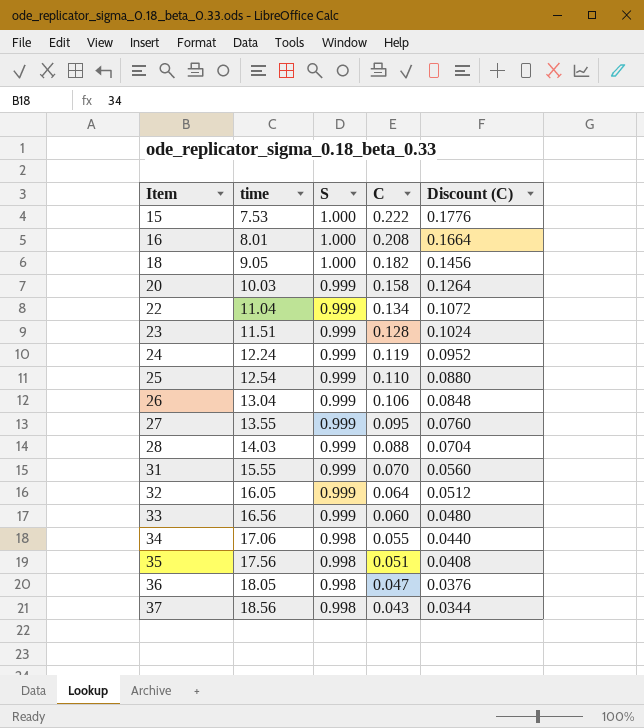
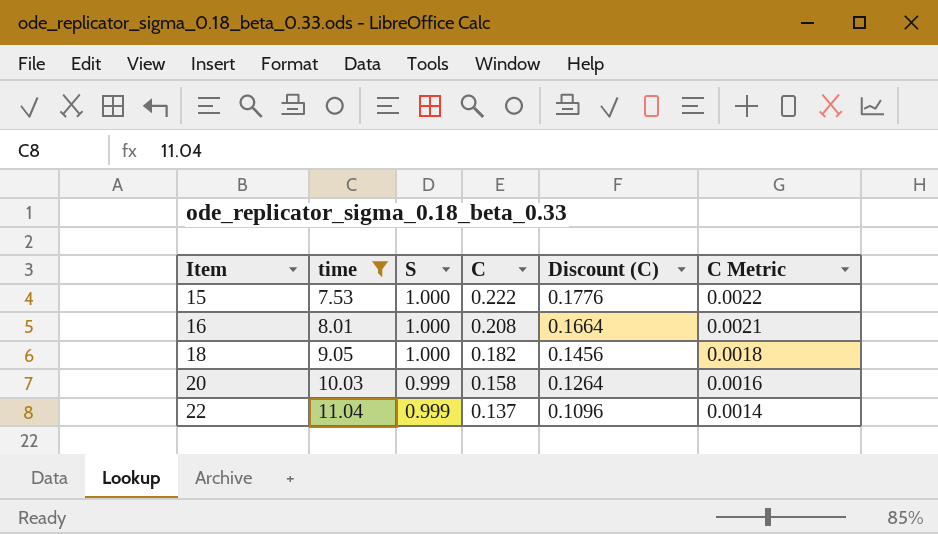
filter: none -> time <= 11.04
column C Metric | formula: none -> [C] * 0.01
22 | C: 0.134 -> 0.137
22 | Discount (C): 0.1072 -> 0.1096

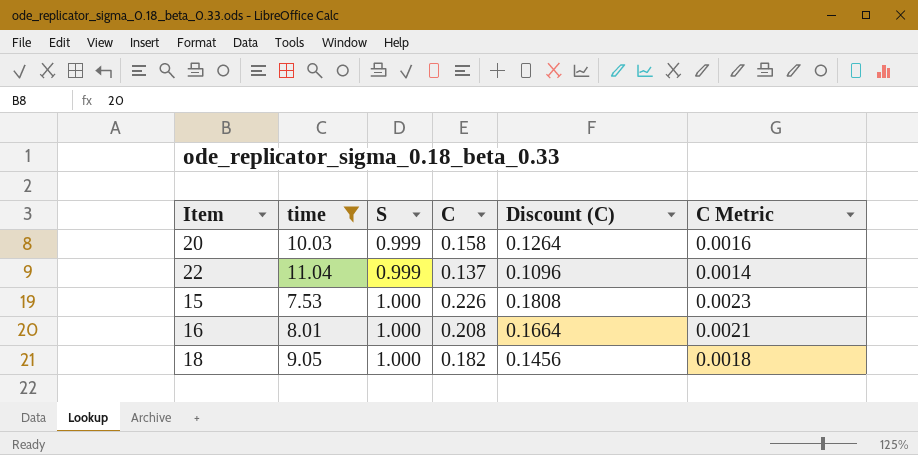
row order: Item ascending -> S ascending
15 | C: 0.222 -> 0.226
15 | Discount (C): 0.1776 -> 0.1808
15 | C Metric: 0.0022 -> 0.0023

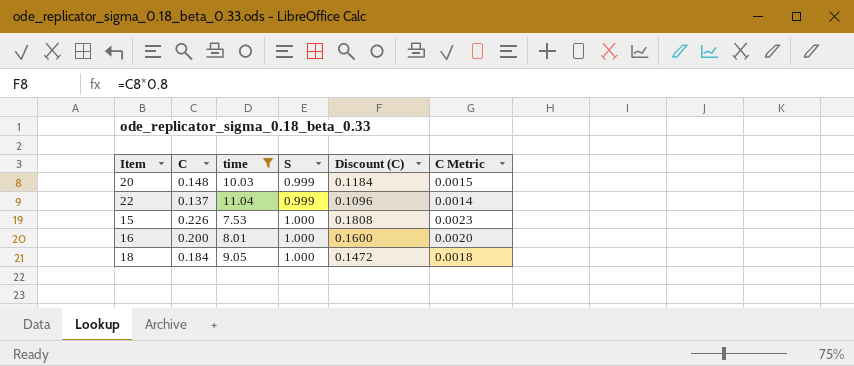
column C | position: 4 -> 2
20 | C: 0.158 -> 0.148
20 | Discount (C): 0.1264 -> 0.1184
20 | C Metric: 0.0016 -> 0.0015
16 | C: 0.208 -> 0.200
16 | Discount (C): 0.1664 -> 0.1600
16 | C Metric: 0.0021 -> 0.0020
18 | C: 0.182 -> 0.184
18 | Discount (C): 0.1456 -> 0.1472

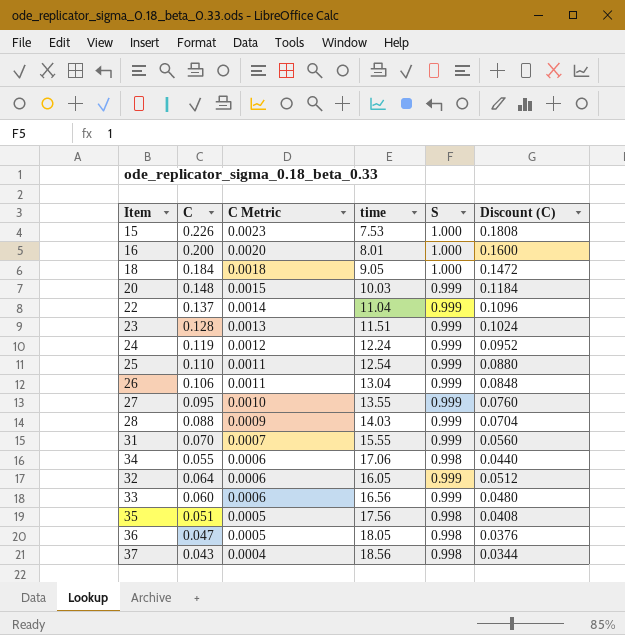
filter: time <= 11.04 -> none
row order: S ascending -> C Metric descending
column C Metric | position: 6 -> 3

